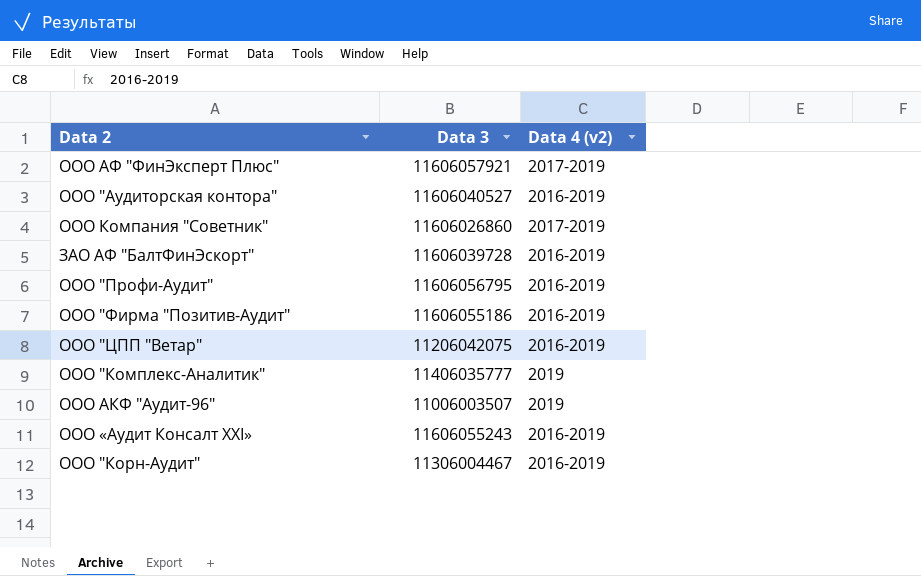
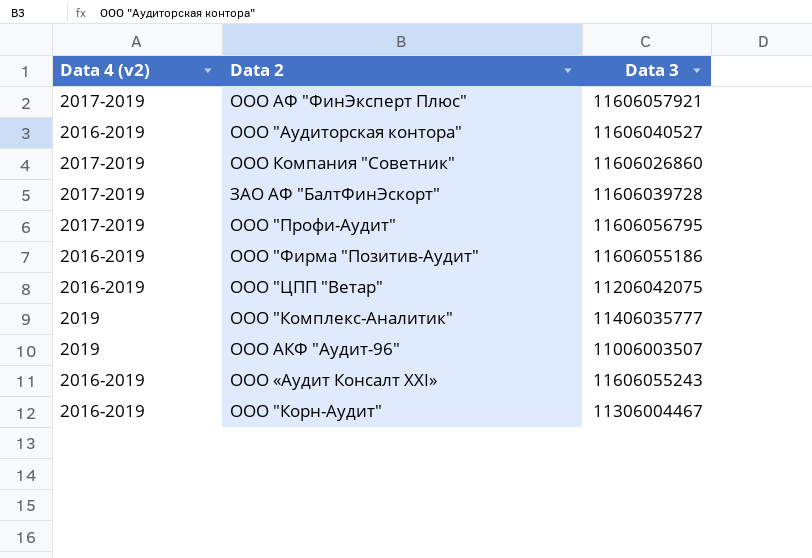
column Data 4 (v2) | position: 3 -> 1
ЗАО АФ "БалтФинЭскорт" | Data 4 (v2): 2016-2019 -> 2017-2019
ООО "Профи-Аудит" | Data 4 (v2): 2016-2019 -> 2017-2019

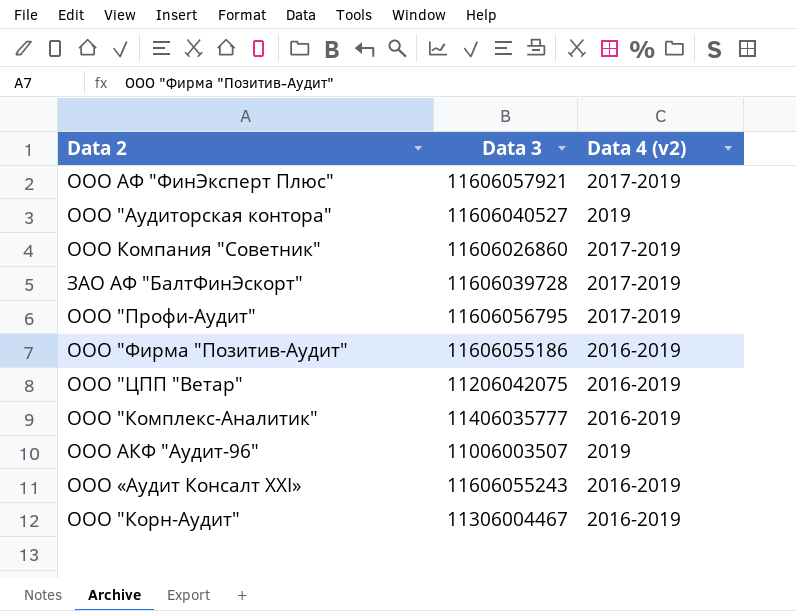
column Data 4 (v2) | position: 1 -> 3
ООО "Аудиторская контора" | Data 4 (v2): 2016-2019 -> 2019
ООО "Комплекс-Аналитик" | Data 4 (v2): 2019 -> 2016-2019

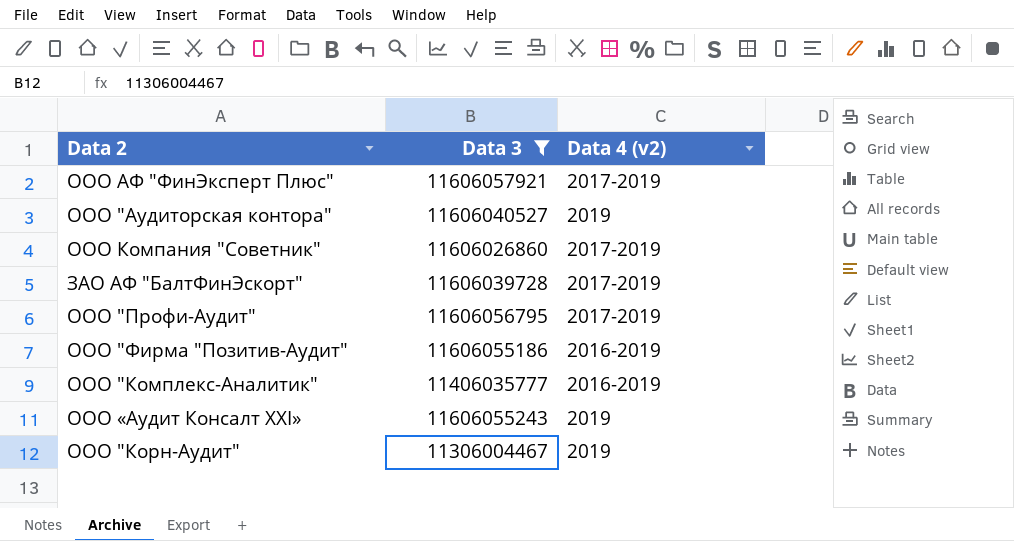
filter: none -> Data 3 >= 11306004467
ООО «Аудит Консалт XXI» | Data 4 (v2): 2016-2019 -> 2019
ООО "Корн-Аудит" | Data 4 (v2): 2016-2019 -> 2019

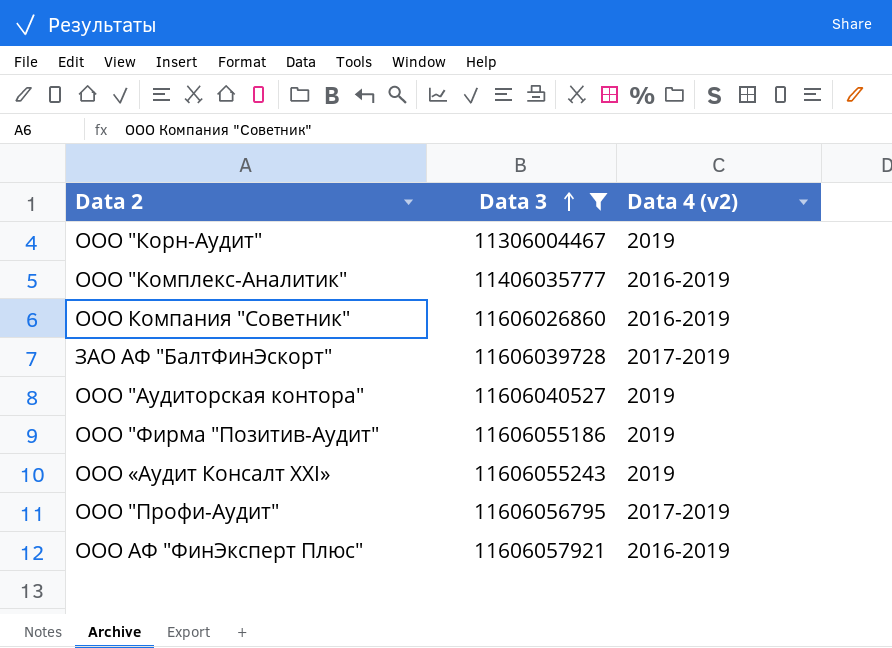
row order: none -> Data 3 ascending
ООО Компания "Советник" | Data 4 (v2): 2017-2019 -> 2016-2019
ООО "Фирма "Позитив-Аудит" | Data 4 (v2): 2016-2019 -> 2019
ООО АФ "ФинЭксперт Плюс" | Data 4 (v2): 2017-2019 -> 2016-2019

